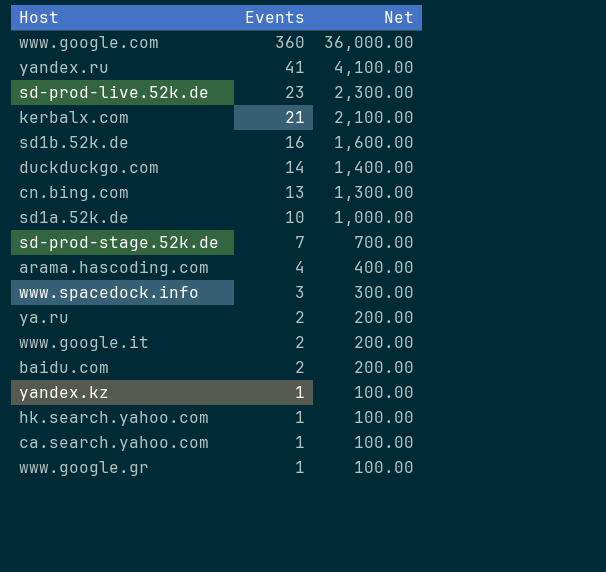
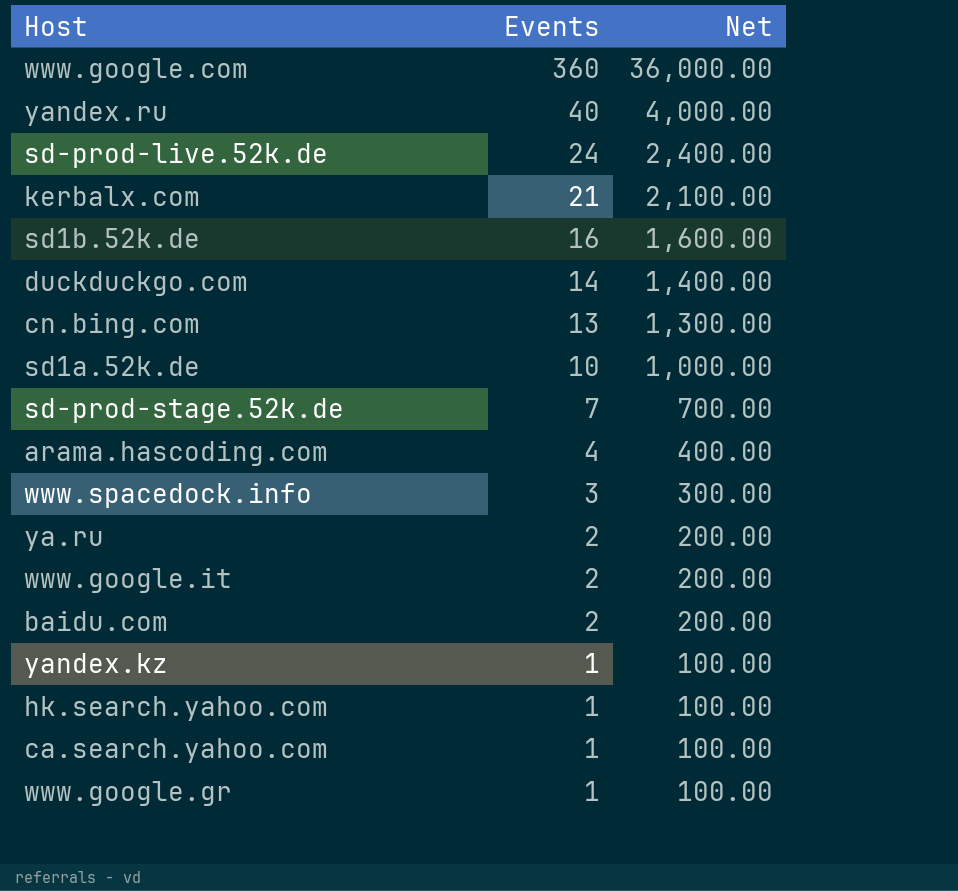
yandex.ru | Events: 41 -> 40
yandex.ru | Net: 4,100.00 -> 4,000.00
sd-prod-live.52k.de | Events: 23 -> 24
sd-prod-live.52k.de | Net: 2,300.00 -> 2,400.00

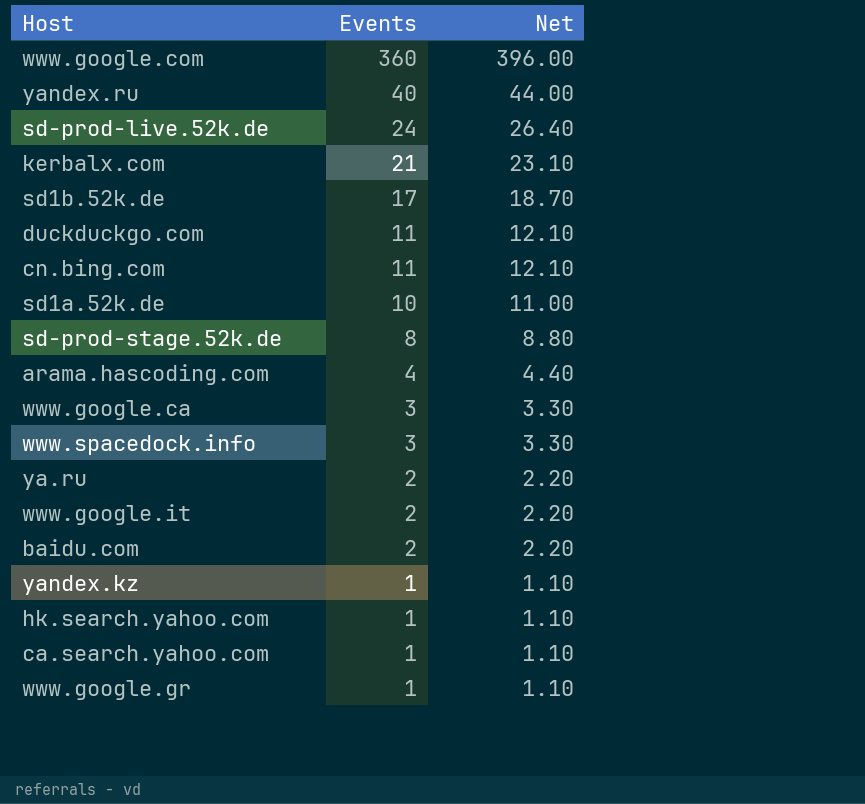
column Net | formula: [Events] * 100 -> [Events] * 1.1
sd1b.52k.de | Events: 16 -> 17
duckduckgo.com | Events: 14 -> 11
cn.bing.com | Events: 13 -> 11
sd-prod-stage.52k.de | Events: 7 -> 8
row www.google.ca: none -> 3 | 3.30

